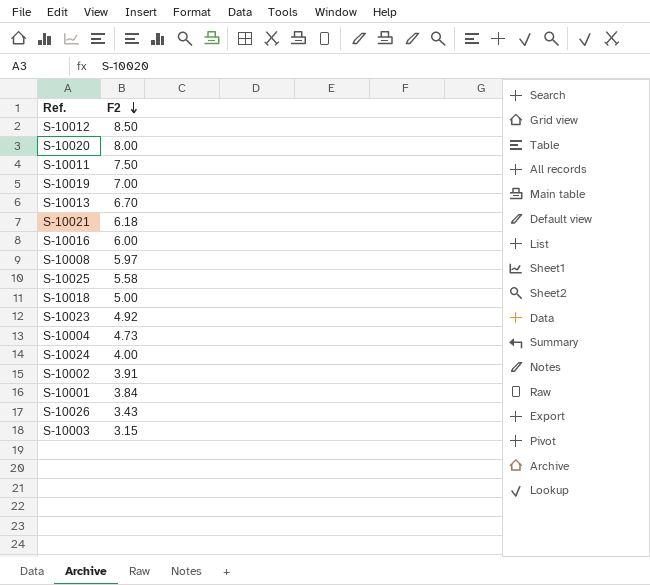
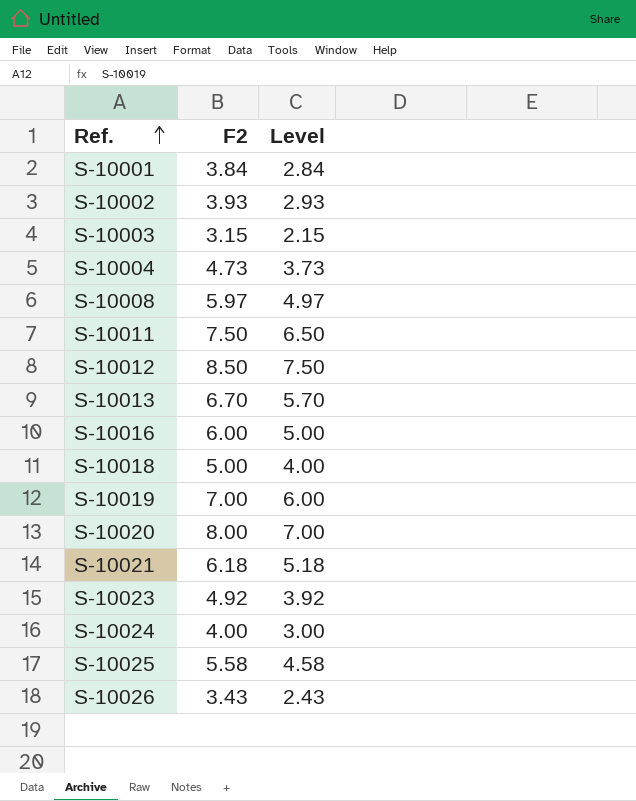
row order: F2 descending -> Ref. ascending
column Level | formula: none -> [F2] - 1
S-10002 | F2: 3.91 -> 3.93

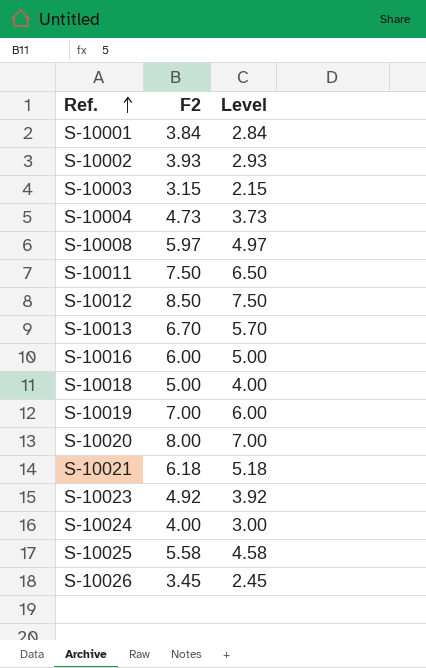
S-10026 | F2: 3.43 -> 3.45
S-10026 | Level: 2.43 -> 2.45

